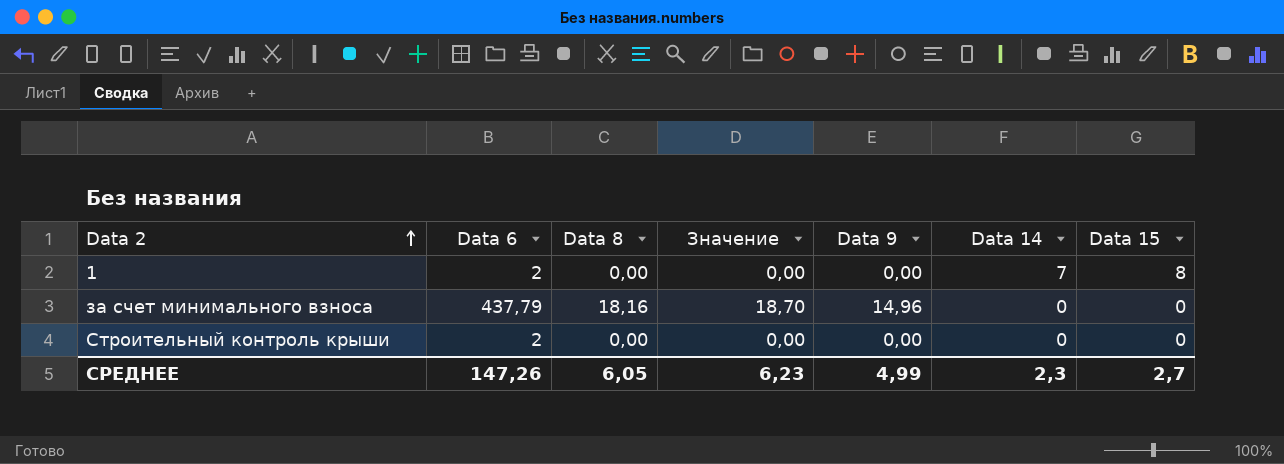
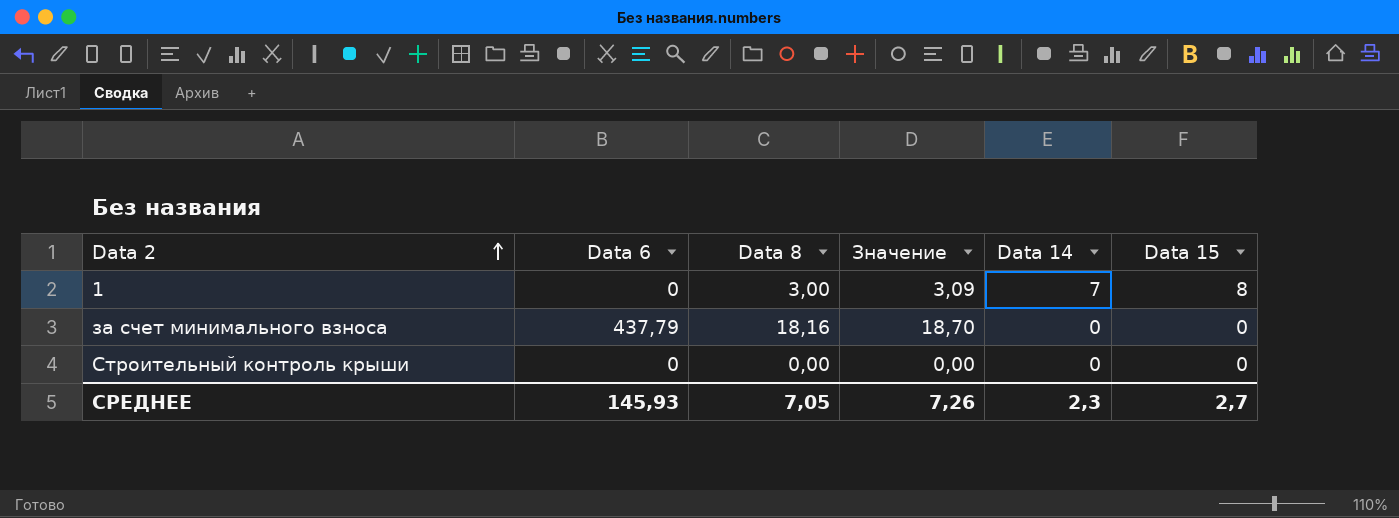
column Data 9 | position: 5 -> none
1 | Data 6: 2 -> 0
1 | Data 8: 0,00 -> 3,00
1 | Значение: 0,00 -> 3,09
Строительный контроль крыши | Data 6: 2 -> 0
СРЕДНЕЕ | Data 6: 147,26 -> 145,93
СРЕДНЕЕ | Data 8: 6,05 -> 7,05
СРЕДНЕЕ | Значение: 6,23 -> 7,26

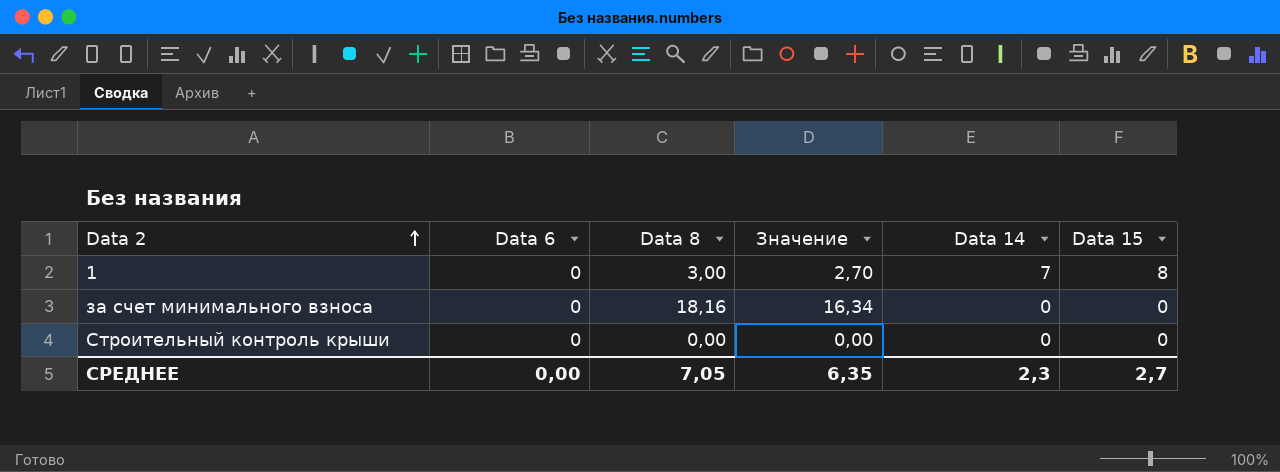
column Значение | formula: [Data 8] * 1,03 -> [Data 8] * 0,9
за счет минимального взноса | Data 6: 437,79 -> 0
СРЕДНЕЕ | Data 6: 145,93 -> 0,00
СРЕДНЕЕ | Значение: 7,26 -> 6,35

